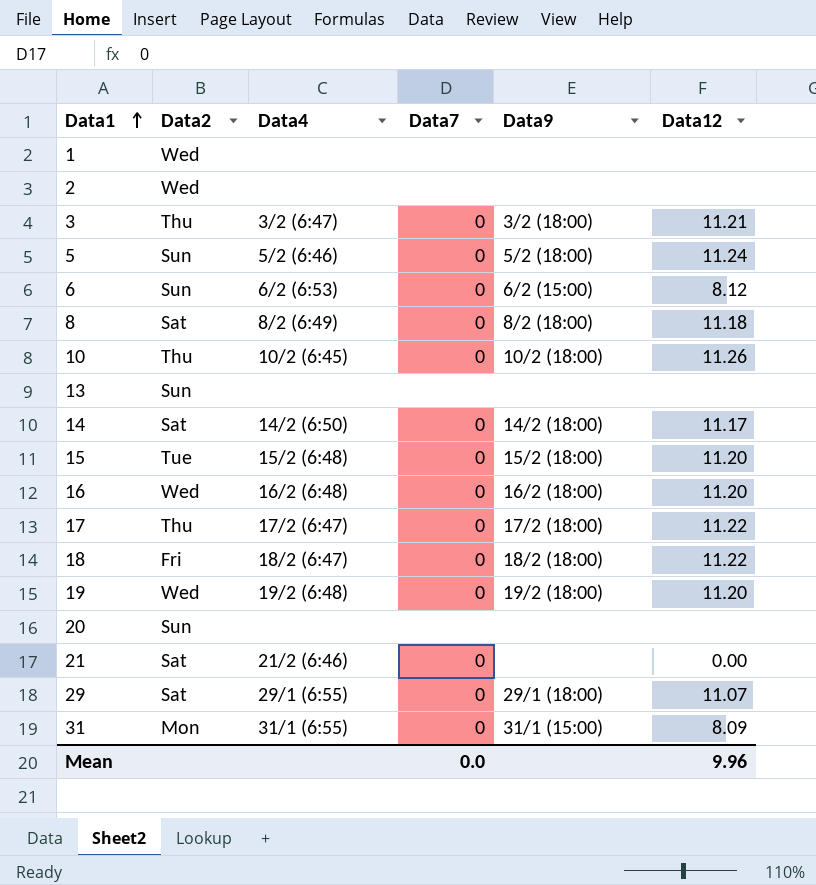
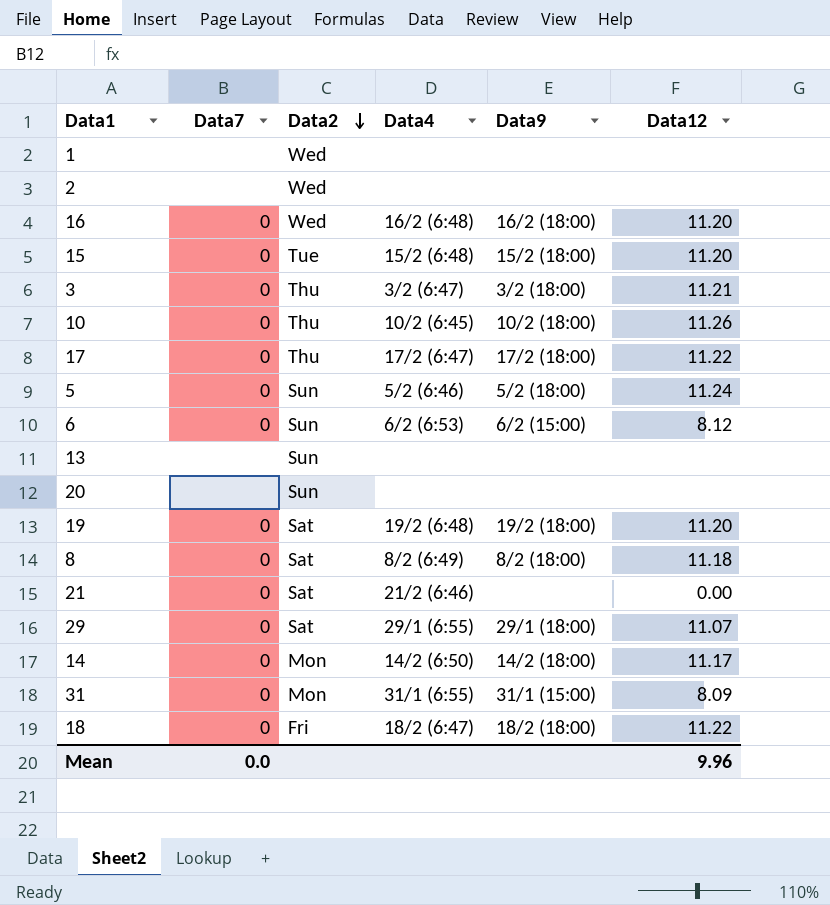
row order: Data1 ascending -> Data2 descending
column Data7 | position: 4 -> 2
19 | Data2: Wed -> Sat
14 | Data2: Sat -> Mon

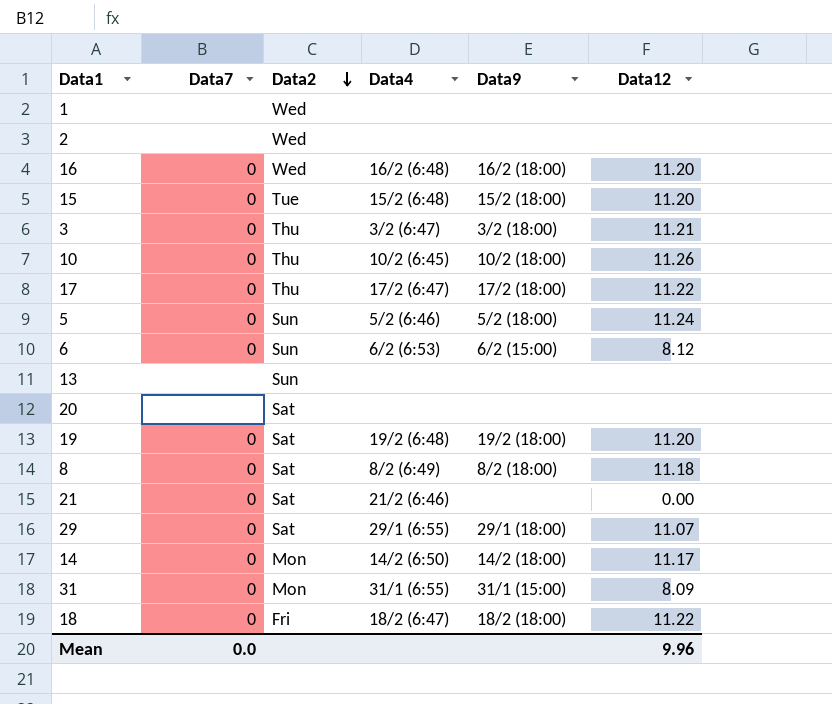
20 | Data2: Sun -> Sat

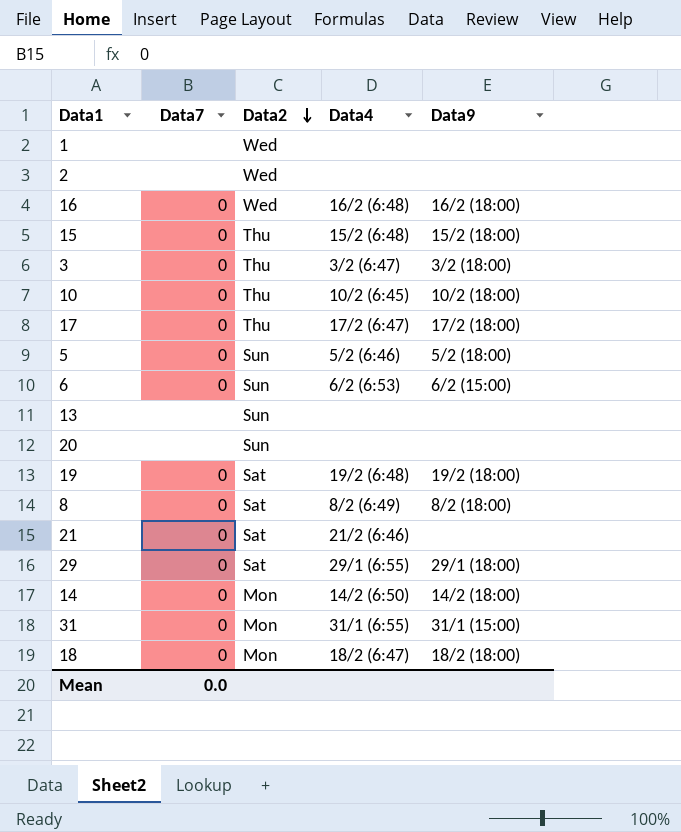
column Data12 | position: 6 -> none
15 | Data2: Tue -> Thu
20 | Data2: Sat -> Sun
18 | Data2: Fri -> Mon

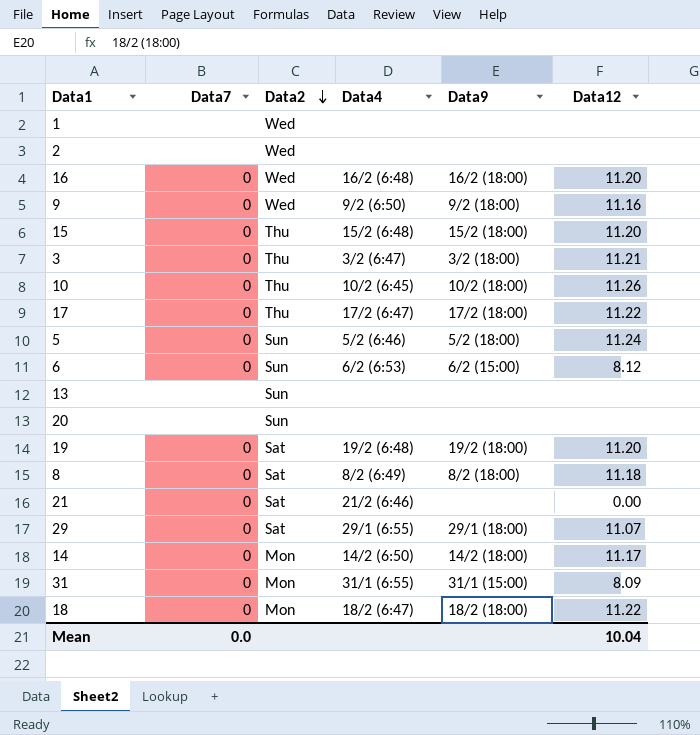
column Data12 | position: none -> 6
row 9: none -> 0 | Wed | 9/2 (6:50) | 9/2 (18:00) | 11.16

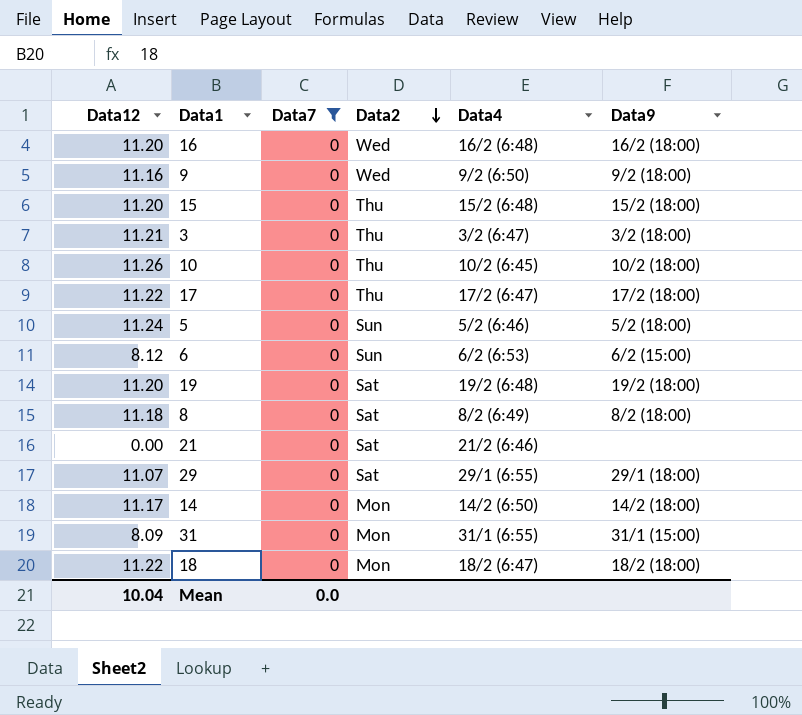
filter: none -> Data7 = 0
column Data12 | position: 6 -> 1

